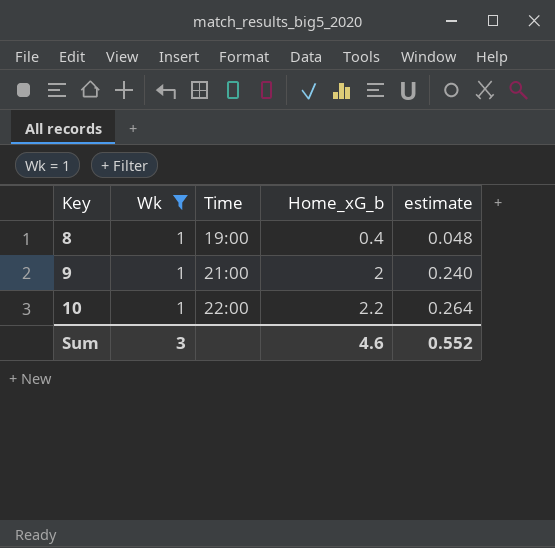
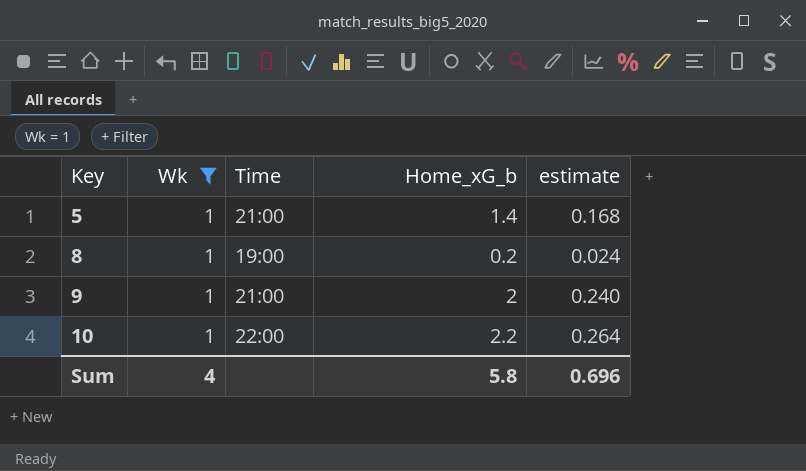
row 5: none -> 1 | 21:00 | 1.4 | 0.168
8 | Home_xG_b: 0.4 -> 0.2
8 | estimate: 0.048 -> 0.024
Sum | Wk: 3 -> 4
Sum | Home_xG_b: 4.6 -> 5.8
Sum | estimate: 0.552 -> 0.696

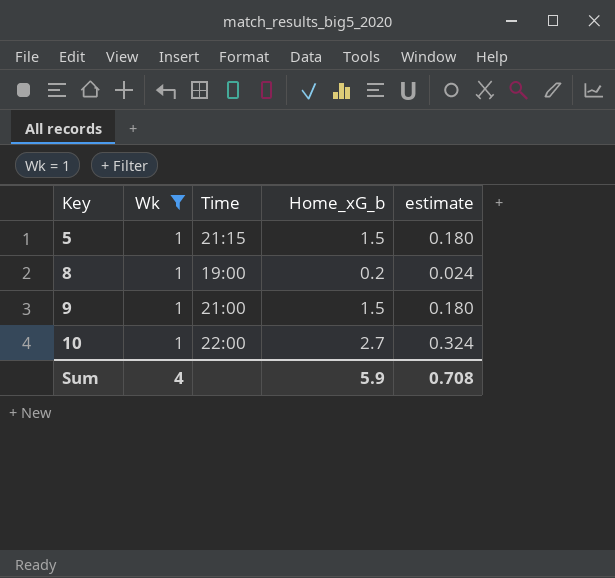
5 | Time: 21:00 -> 21:15
5 | Home_xG_b: 1.4 -> 1.5
5 | estimate: 0.168 -> 0.180
9 | Home_xG_b: 2 -> 1.5
9 | estimate: 0.240 -> 0.180
10 | Home_xG_b: 2.2 -> 2.7
10 | estimate: 0.264 -> 0.324
Sum | Home_xG_b: 5.8 -> 5.9
Sum | estimate: 0.696 -> 0.708

